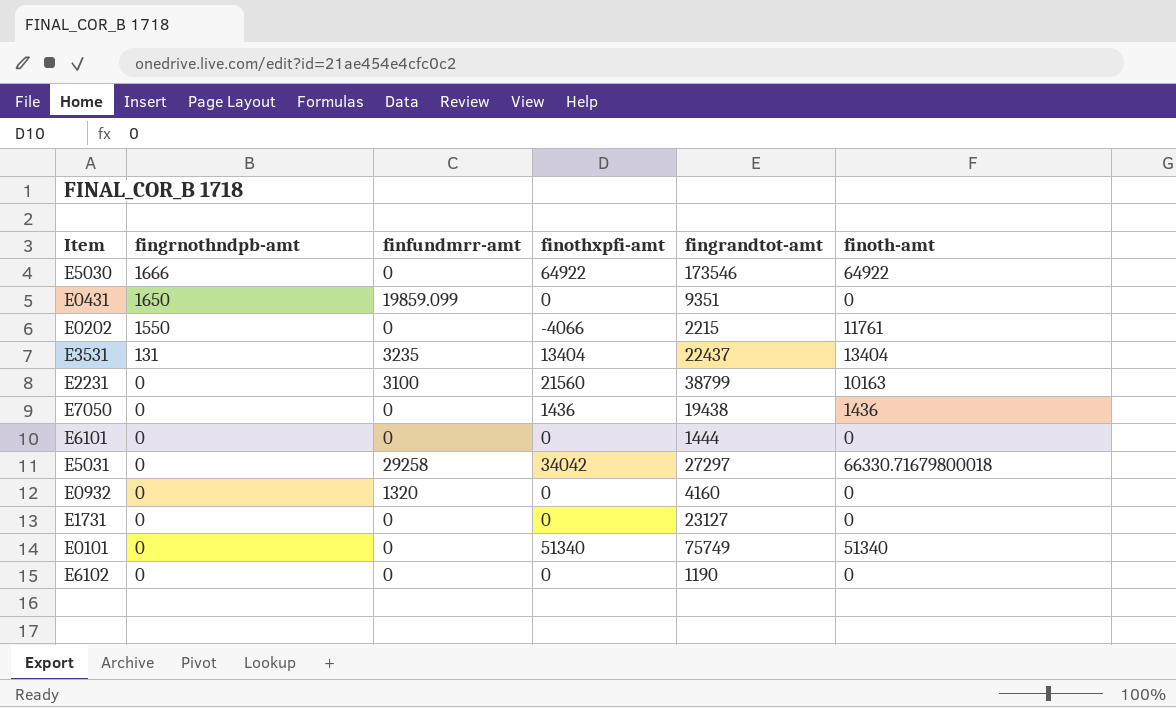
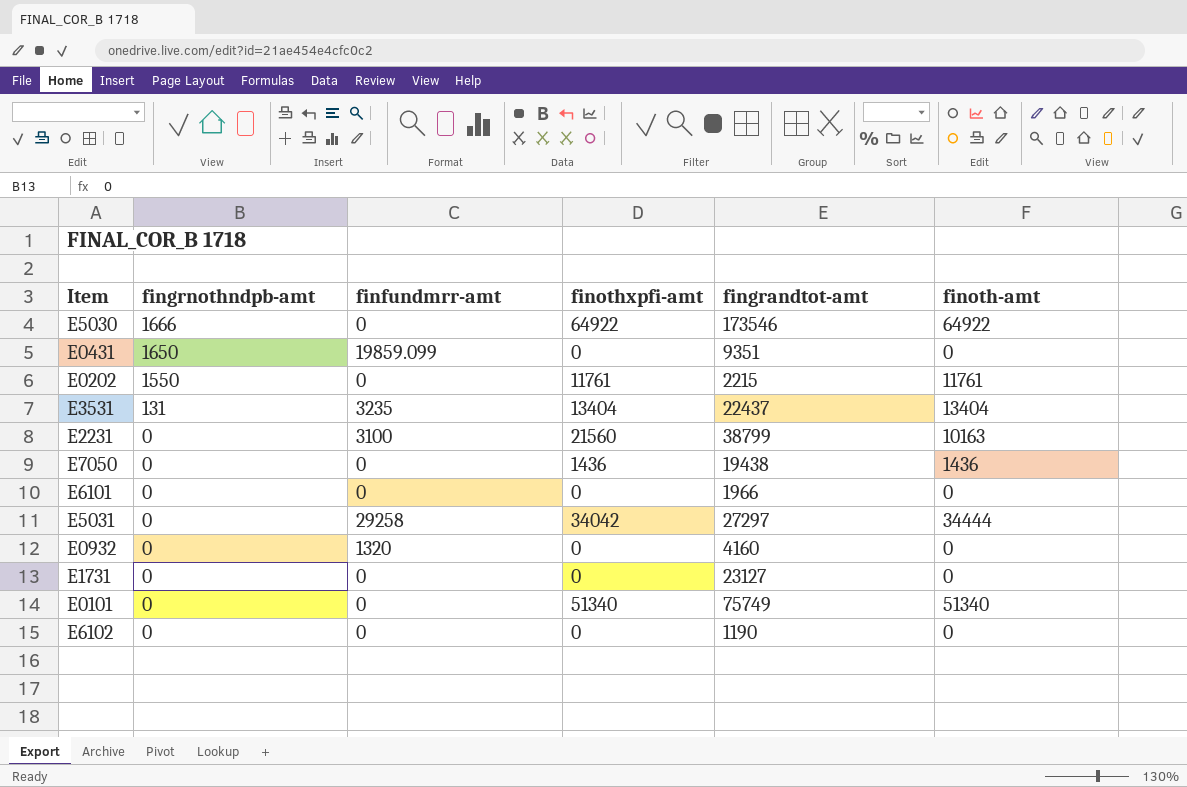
E0202 | finothxpfi-amt: -4066 -> 11761
E6101 | fingrandtot-amt: 1444 -> 1966
E5031 | finoth-amt: 66330.71679800018 -> 34444

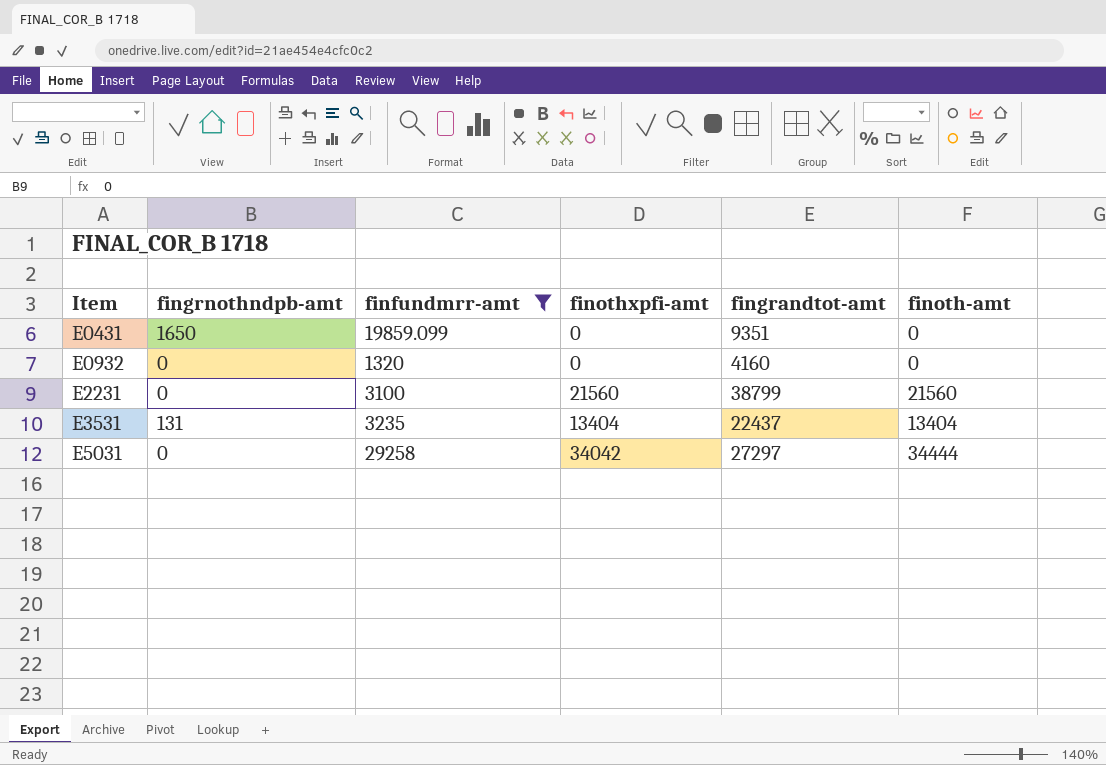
filter: none -> finfundmrr-amt != 0
row order: fingrnothndpb-amt descending -> Item ascending
E2231 | finoth-amt: 10163 -> 21560

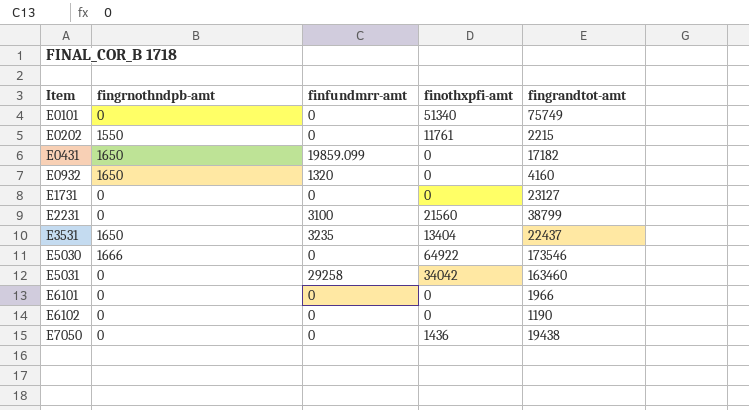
filter: finfundmrr-amt != 0 -> none
column finoth-amt | position: 6 -> none
E0431 | fingrandtot-amt: 9351 -> 17182
E0932 | fingrnothndpb-amt: 0 -> 1650
E3531 | fingrnothndpb-amt: 131 -> 1650
E5031 | fingrandtot-amt: 27297 -> 163460

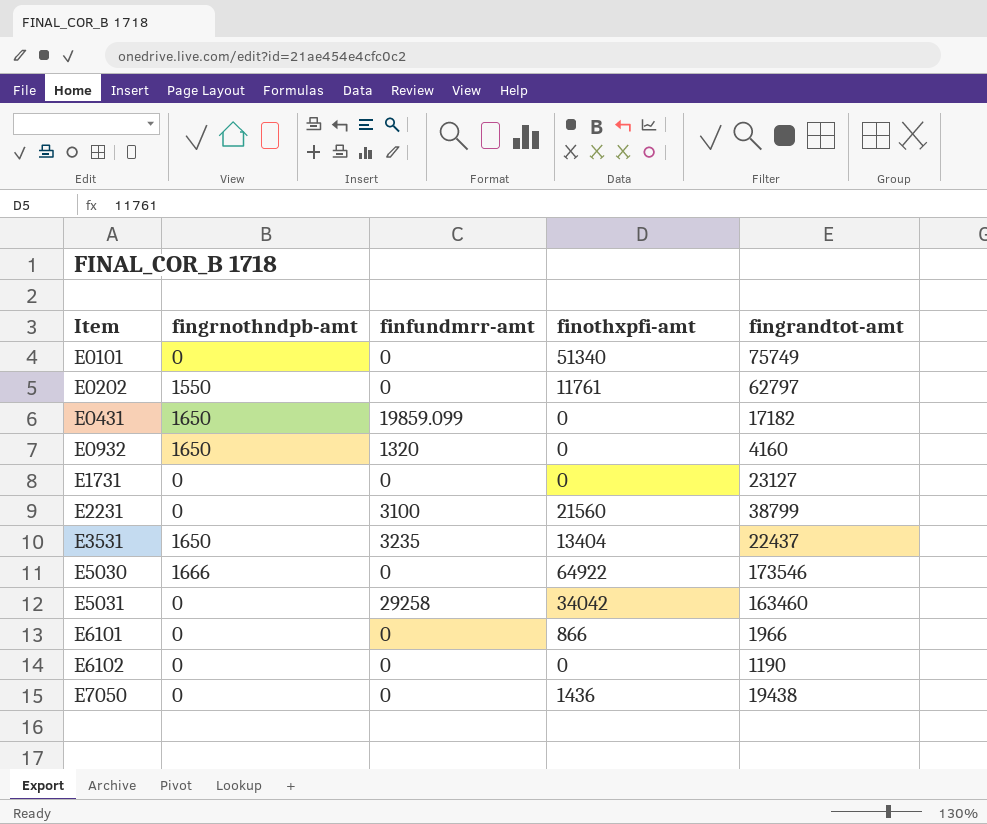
E0202 | fingrandtot-amt: 2215 -> 62797
E6101 | finothxpfi-amt: 0 -> 866

